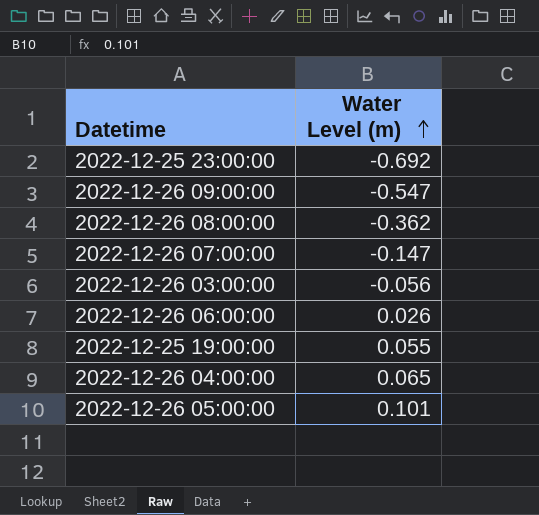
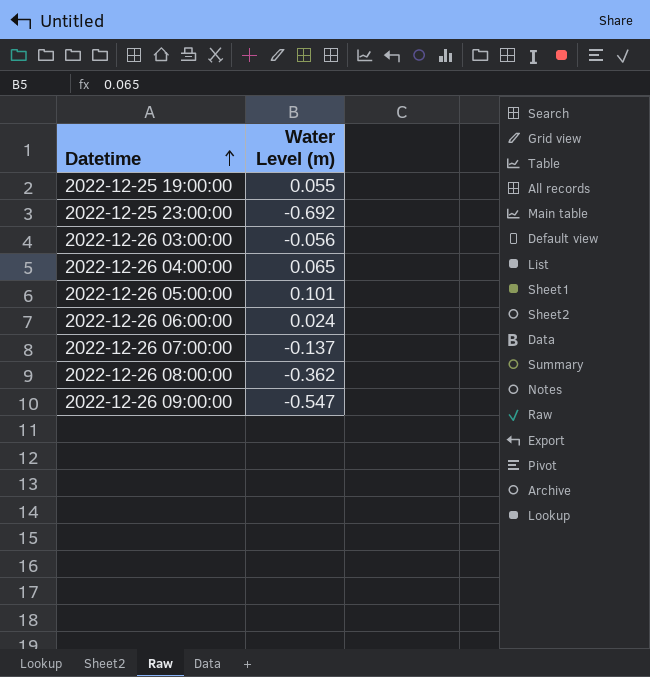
row order: Water Level (m) ascending -> Datetime ascending
2022-12-26 06:00:00 | Water Level (m): 0.026 -> 0.024
2022-12-26 07:00:00 | Water Level (m): -0.147 -> -0.137

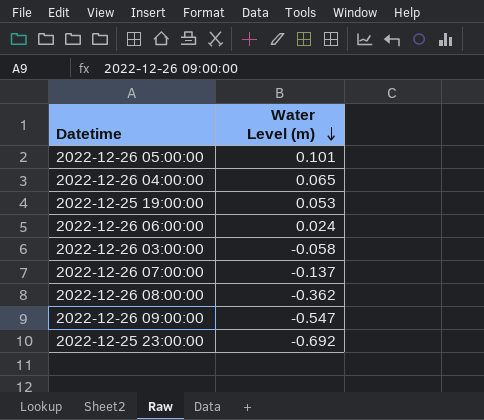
row order: Datetime ascending -> Water Level (m) descending
2022-12-25 19:00:00 | Water Level (m): 0.055 -> 0.053
2022-12-26 03:00:00 | Water Level (m): -0.056 -> -0.058

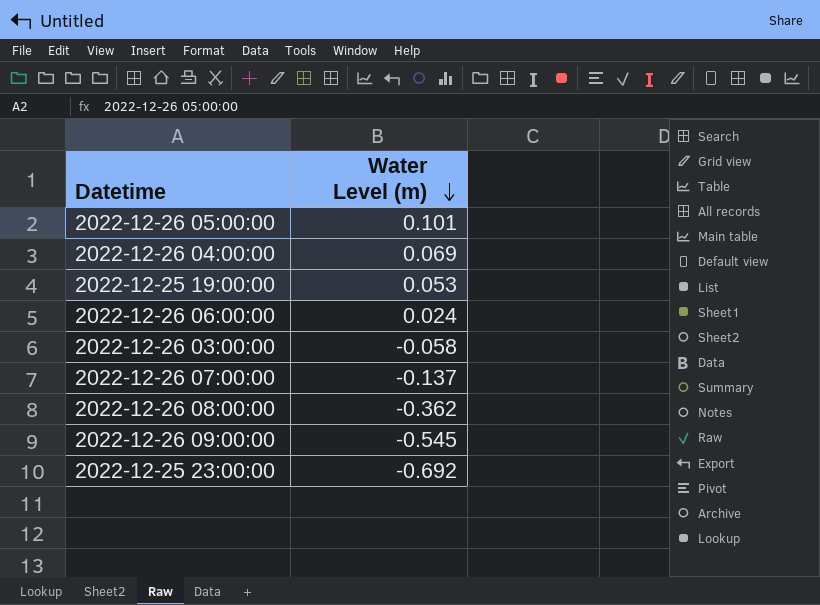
2022-12-26 04:00:00 | Water Level (m): 0.065 -> 0.069
2022-12-26 09:00:00 | Water Level (m): -0.547 -> -0.545

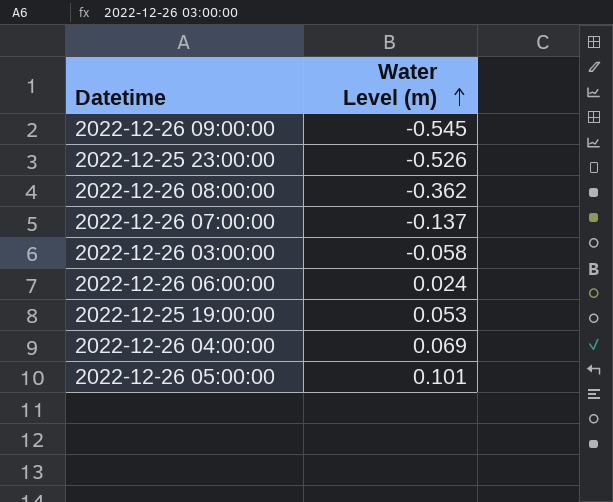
row order: Water Level (m) descending -> Water Level (m) ascending
2022-12-25 23:00:00 | Water Level (m): -0.692 -> -0.526

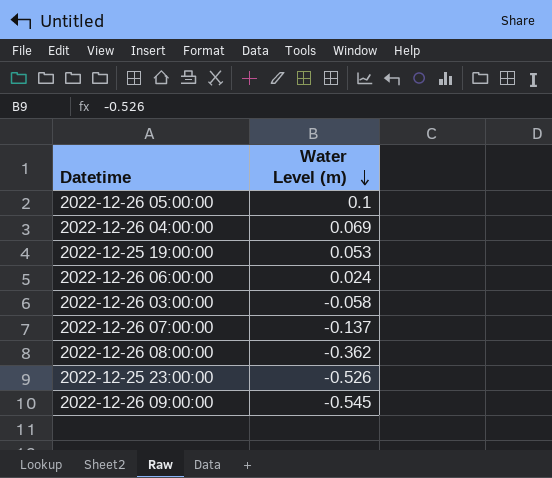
row order: Water Level (m) ascending -> Water Level (m) descending
2022-12-26 05:00:00 | Water Level (m): 0.101 -> 0.1

